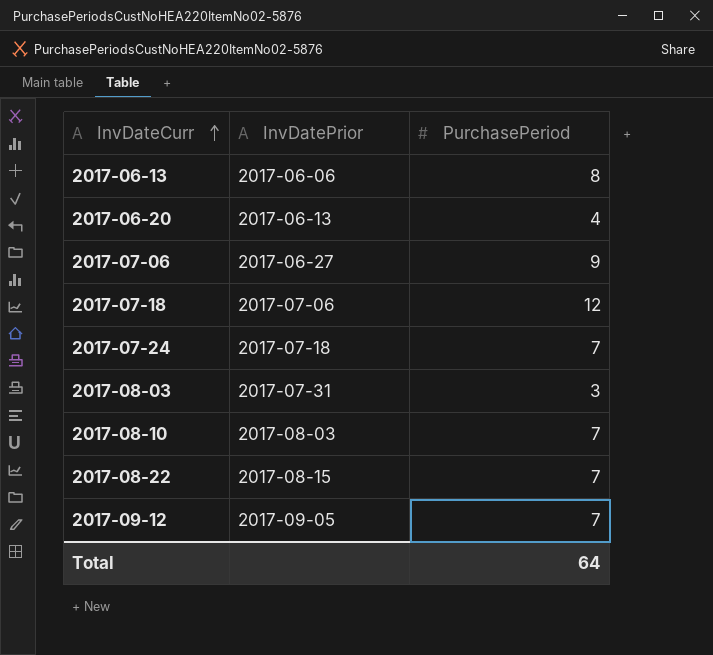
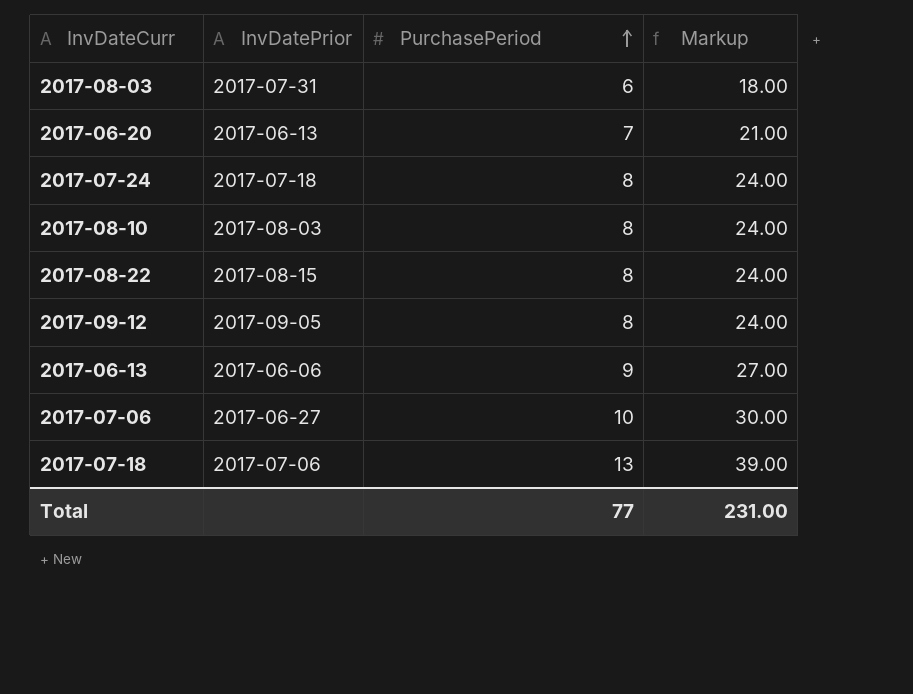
row order: InvDateCurr ascending -> PurchasePeriod ascending
column Markup | formula: none -> [PurchasePeriod] * 3
2017-08-03 | PurchasePeriod: 3 -> 6
2017-06-20 | PurchasePeriod: 4 -> 7
2017-07-24 | PurchasePeriod: 7 -> 8
2017-08-10 | PurchasePeriod: 7 -> 8
2017-08-22 | PurchasePeriod: 7 -> 8
2017-09-12 | PurchasePeriod: 7 -> 8
2017-06-13 | PurchasePeriod: 8 -> 9
2017-07-06 | PurchasePeriod: 9 -> 10
2017-07-18 | PurchasePeriod: 12 -> 13
Total | PurchasePeriod: 64 -> 77

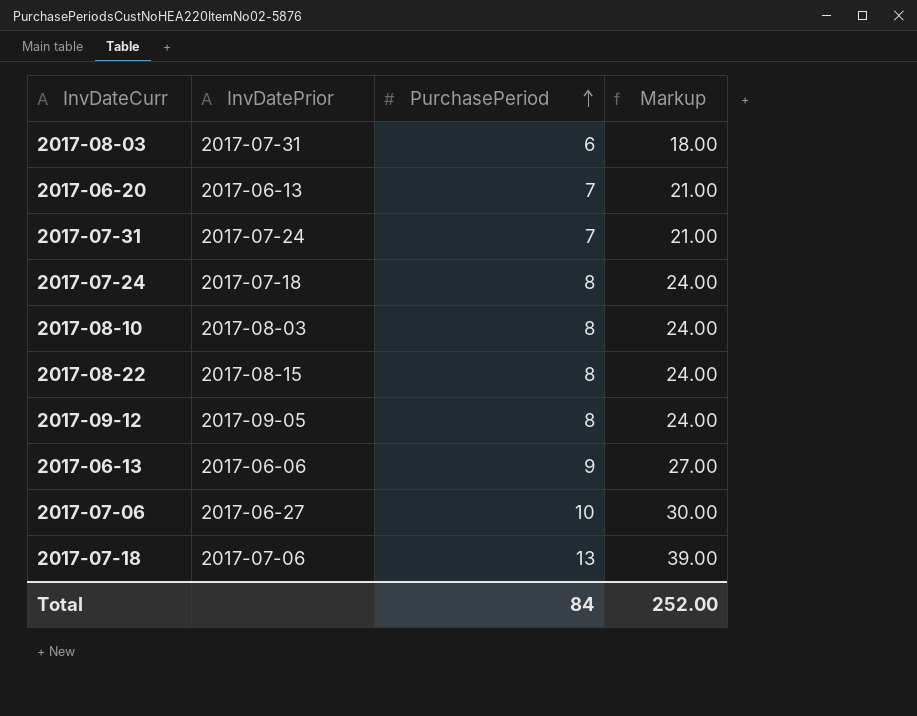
row 2017-07-31: none -> 2017-07-24 | 7 | 21.00
Total | PurchasePeriod: 77 -> 84
Total | Markup: 231.00 -> 252.00

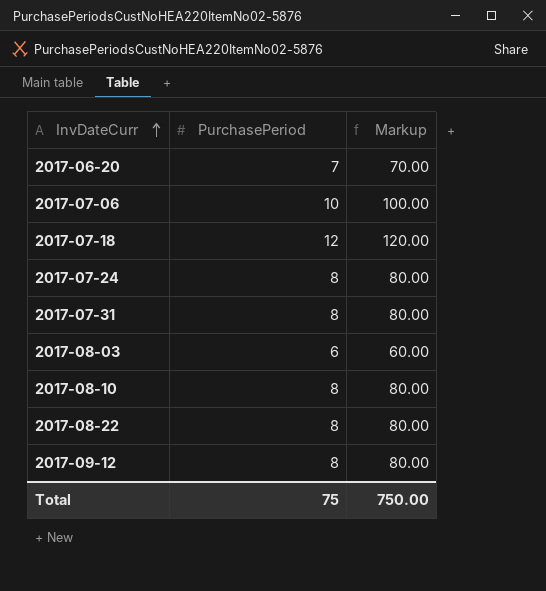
row order: PurchasePeriod ascending -> InvDateCurr ascending
column InvDatePrior | position: 2 -> none
column Markup | formula: [PurchasePeriod] * 3 -> [PurchasePeriod] * 10
row 2017-06-13: 2017-06-06 | 9 | 27.00 -> none
2017-07-18 | PurchasePeriod: 13 -> 12
2017-07-31 | PurchasePeriod: 7 -> 8
Total | PurchasePeriod: 84 -> 75
Total | Markup: 252.00 -> 750.00

